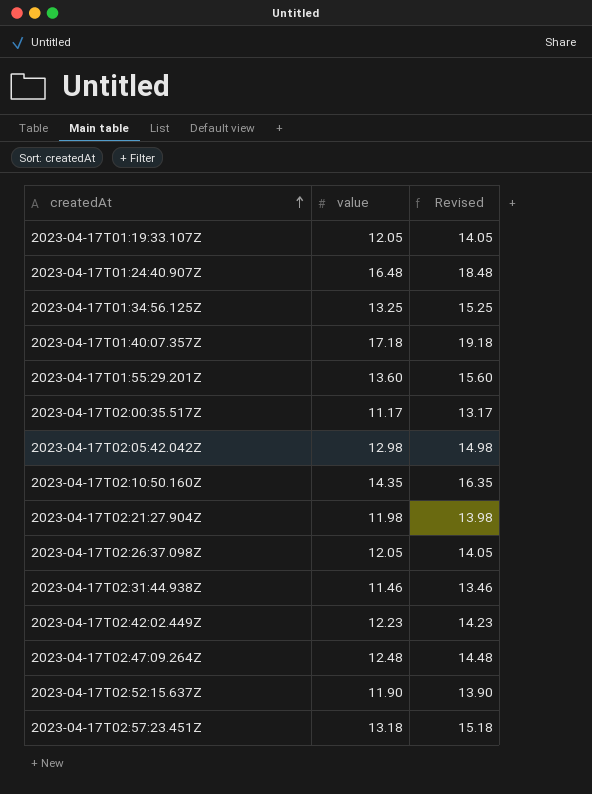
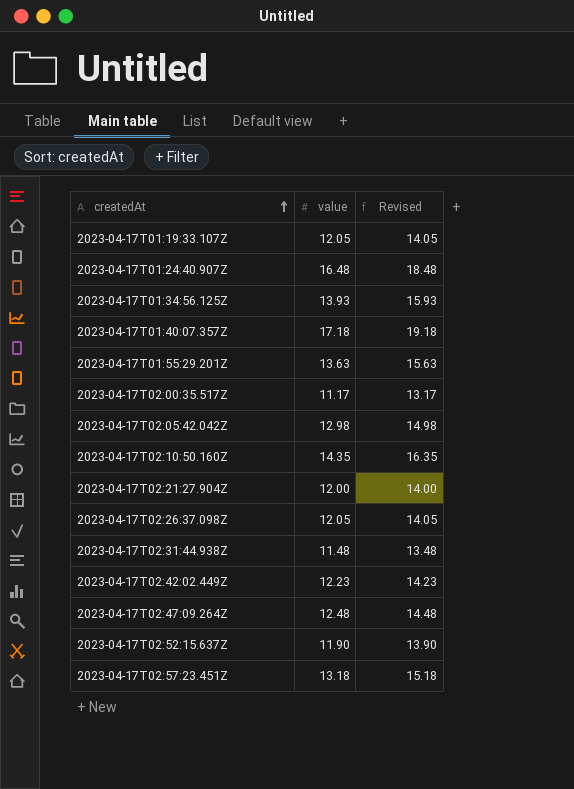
2023-04-17T01:34:56.125Z | value: 13.25 -> 13.93
2023-04-17T01:34:56.125Z | Revised: 15.25 -> 15.93
2023-04-17T01:55:29.201Z | value: 13.60 -> 13.63
2023-04-17T01:55:29.201Z | Revised: 15.60 -> 15.63
2023-04-17T02:21:27.904Z | value: 11.98 -> 12.00
2023-04-17T02:21:27.904Z | Revised: 13.98 -> 14.00
2023-04-17T02:31:44.938Z | value: 11.46 -> 11.48
2023-04-17T02:31:44.938Z | Revised: 13.46 -> 13.48

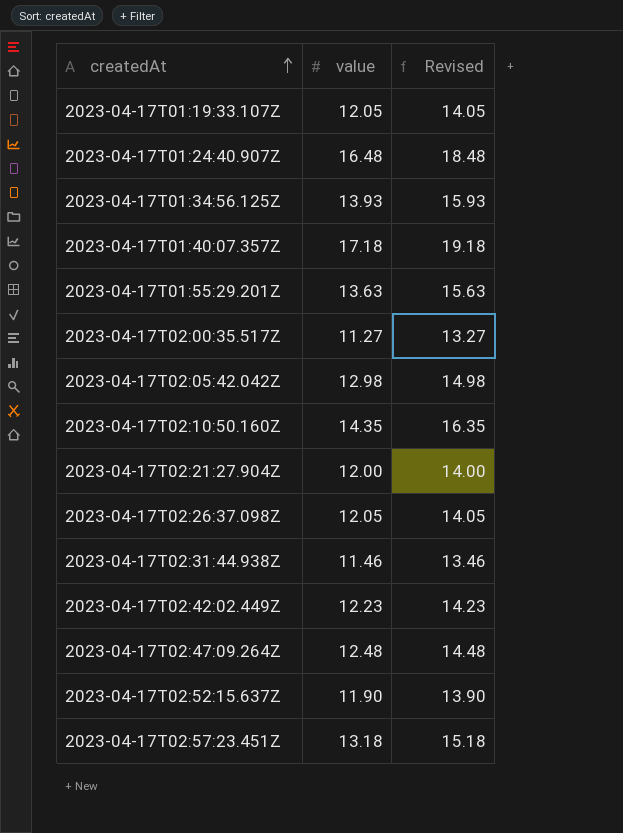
2023-04-17T02:00:35.517Z | value: 11.17 -> 11.27
2023-04-17T02:00:35.517Z | Revised: 13.17 -> 13.27
2023-04-17T02:31:44.938Z | value: 11.48 -> 11.46
2023-04-17T02:31:44.938Z | Revised: 13.48 -> 13.46

